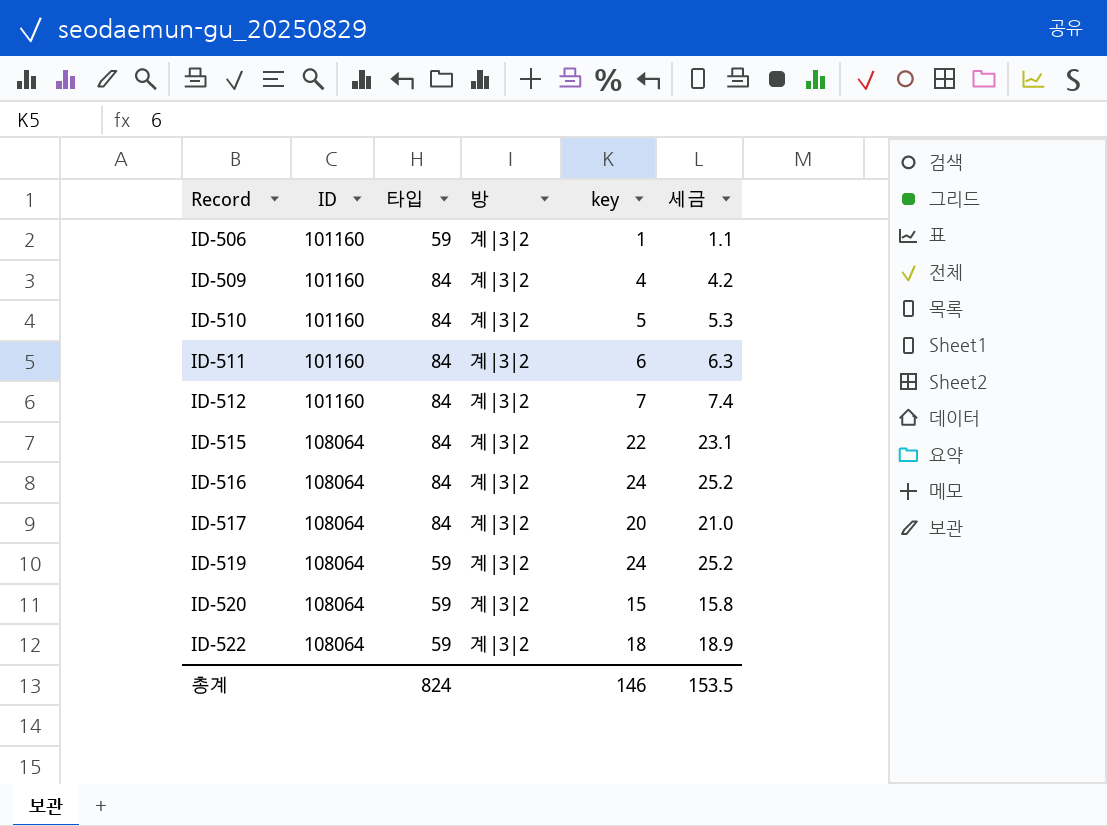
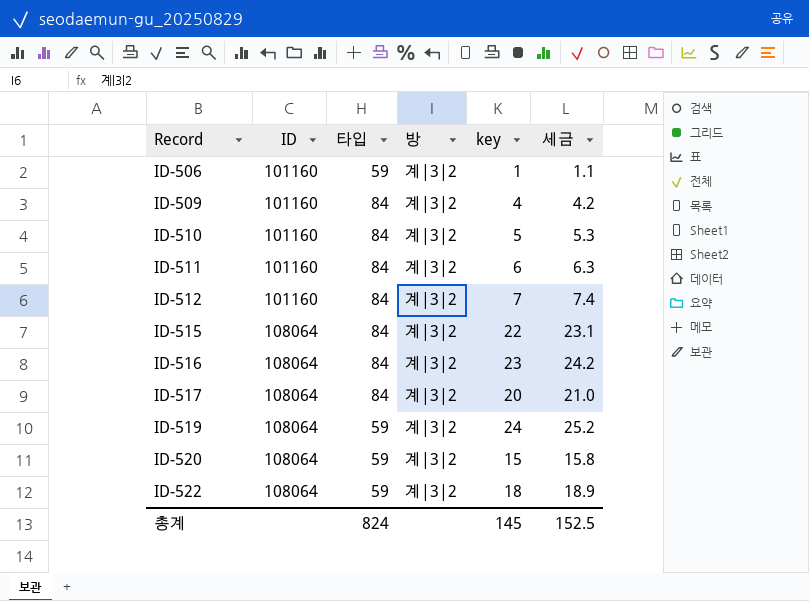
ID-516 | key: 24 -> 23
ID-516 | 세금: 25.2 -> 24.2
총계 | key: 146 -> 145
총계 | 세금: 153.5 -> 152.5

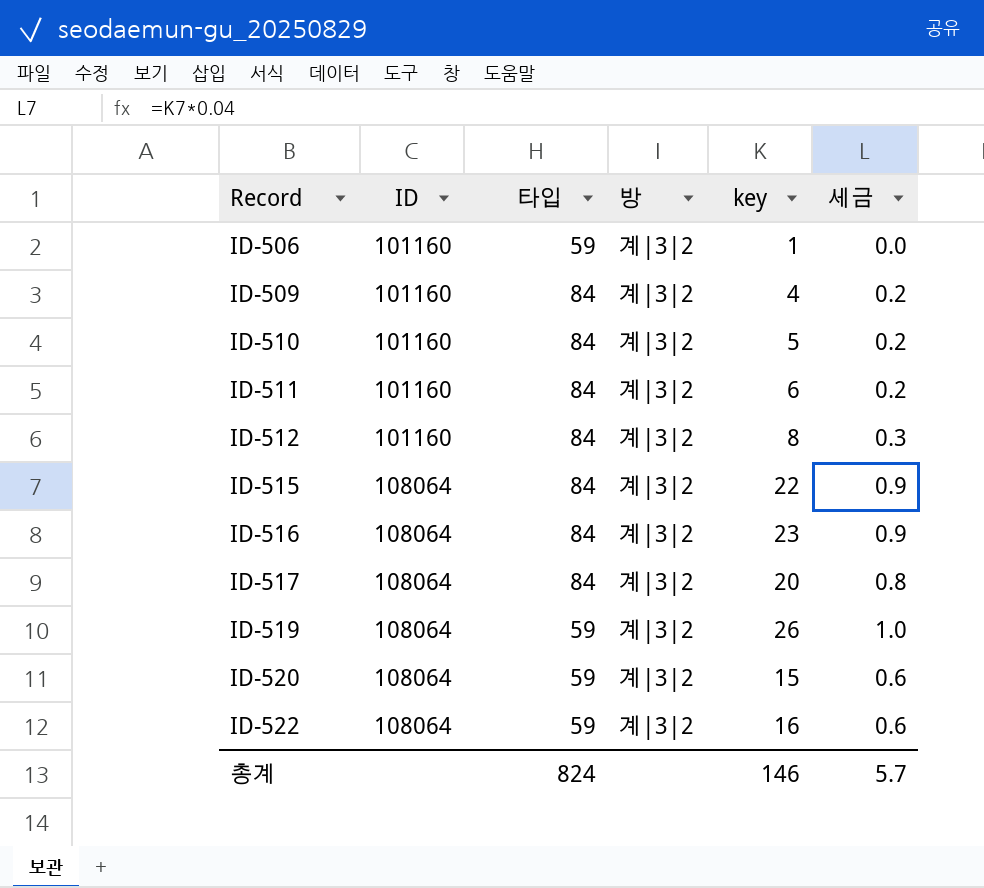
column 세금 | formula: [key] * 1.05 -> [key] * 0.04
ID-512 | key: 7 -> 8
ID-519 | key: 24 -> 26
ID-522 | key: 18 -> 16
총계 | key: 145 -> 146
총계 | 세금: 152.5 -> 5.7

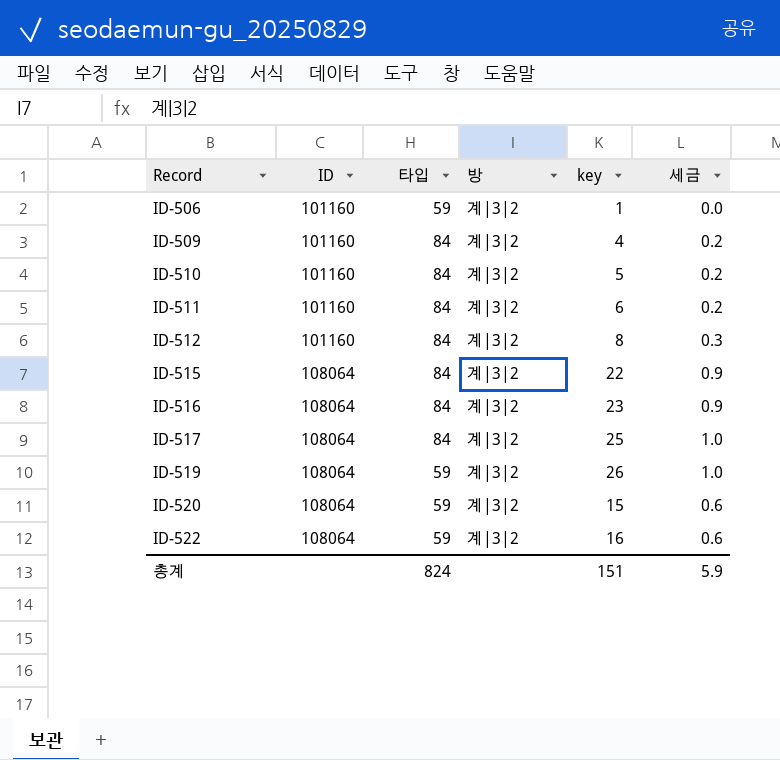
ID-517 | key: 20 -> 25
ID-517 | 세금: 0.8 -> 1.0
총계 | key: 146 -> 151
총계 | 세금: 5.7 -> 5.9

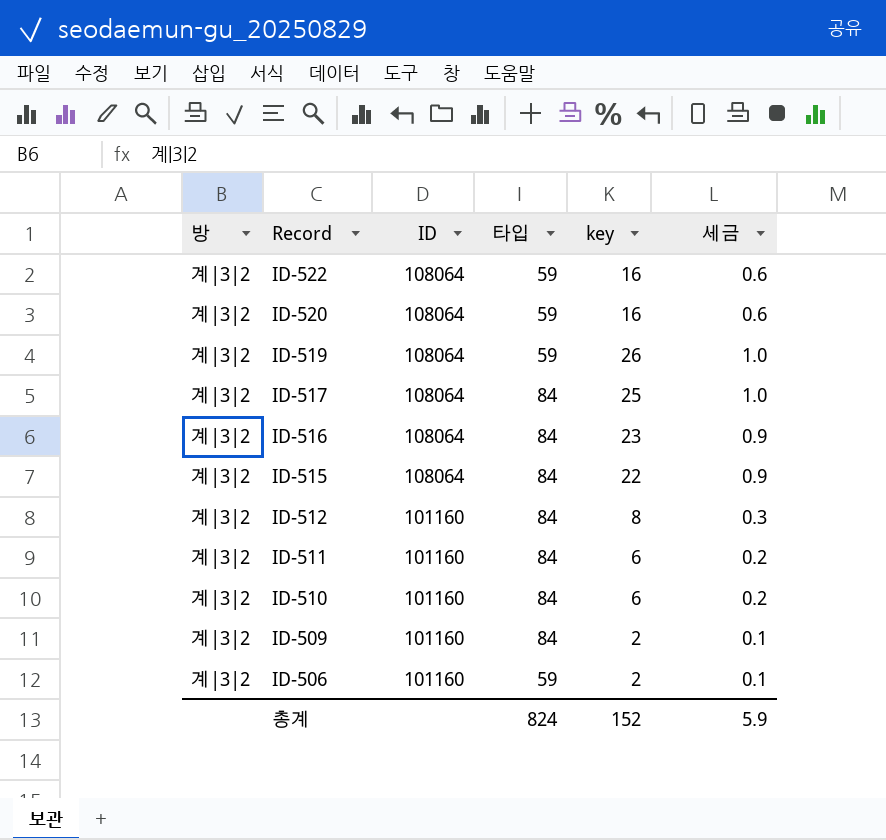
row order: Record ascending -> Record descending
column 방 | position: 4 -> 1
ID-520 | key: 15 -> 16
ID-510 | key: 5 -> 6
ID-509 | key: 4 -> 2
ID-509 | 세금: 0.2 -> 0.1
ID-506 | key: 1 -> 2
ID-506 | 세금: 0.0 -> 0.1
총계 | key: 151 -> 152

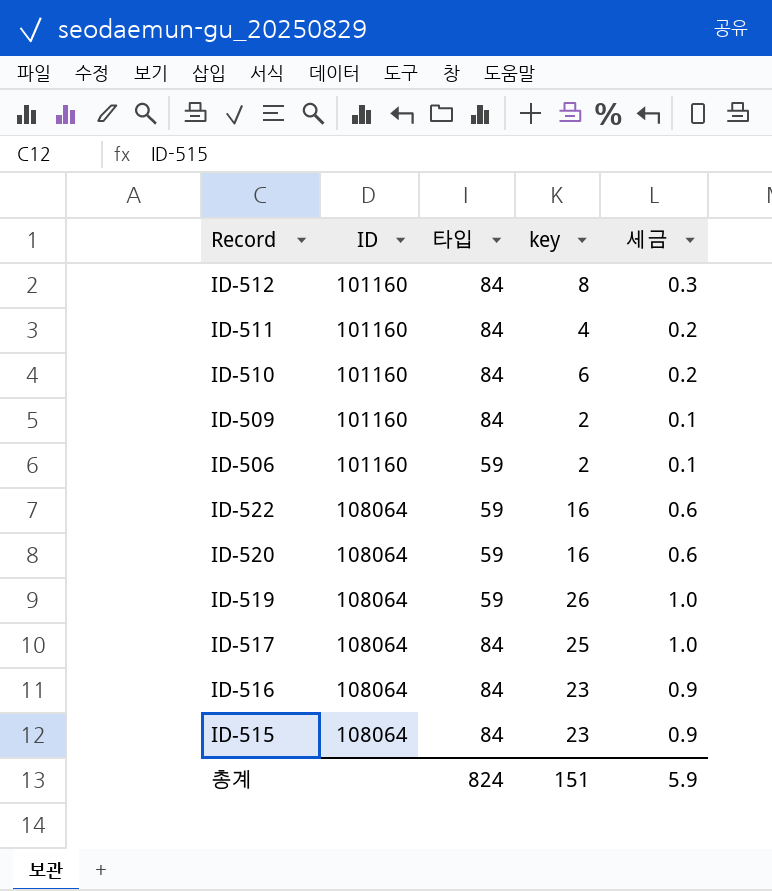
row order: Record descending -> ID ascending
column 방 | position: 1 -> none
ID-511 | key: 6 -> 4
ID-515 | key: 22 -> 23
총계 | key: 152 -> 151

